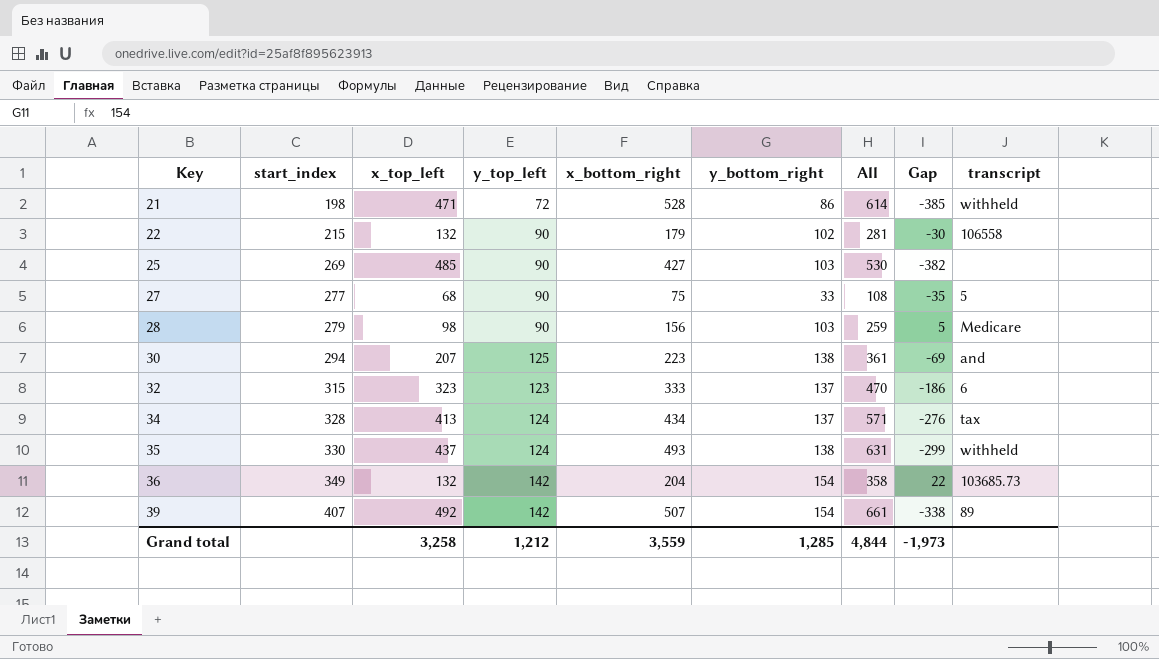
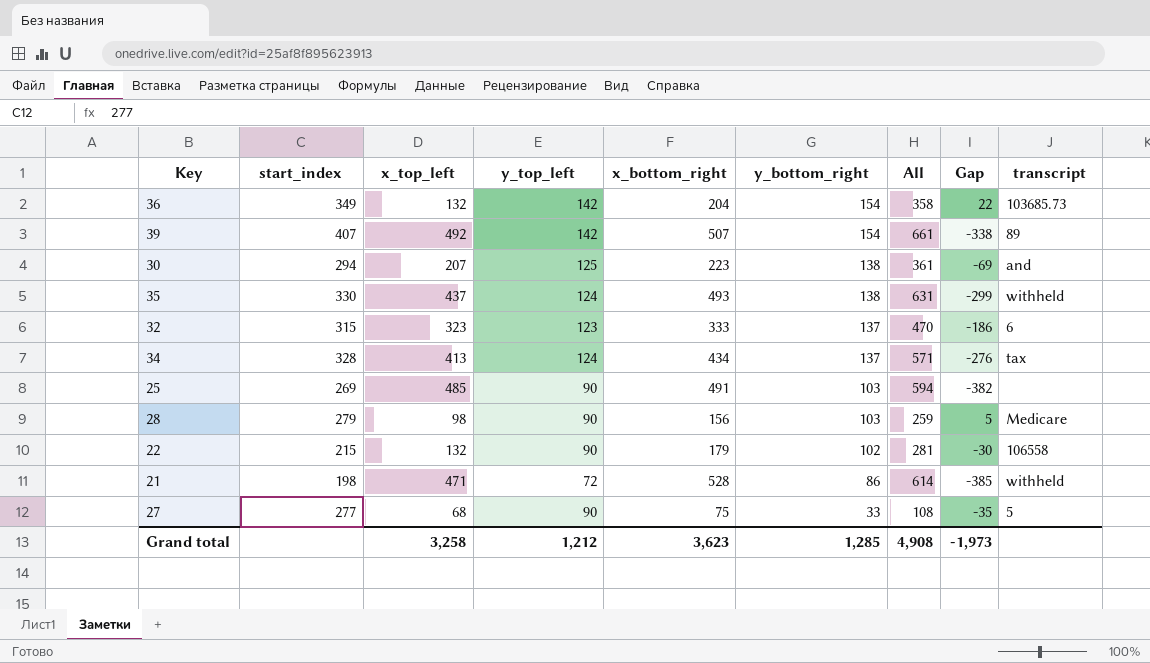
row order: Key ascending -> y_bottom_right descending
25 | x_bottom_right: 427 -> 491
25 | All: 530 -> 594
Grand total | x_bottom_right: 3,559 -> 3,623
Grand total | All: 4,844 -> 4,908

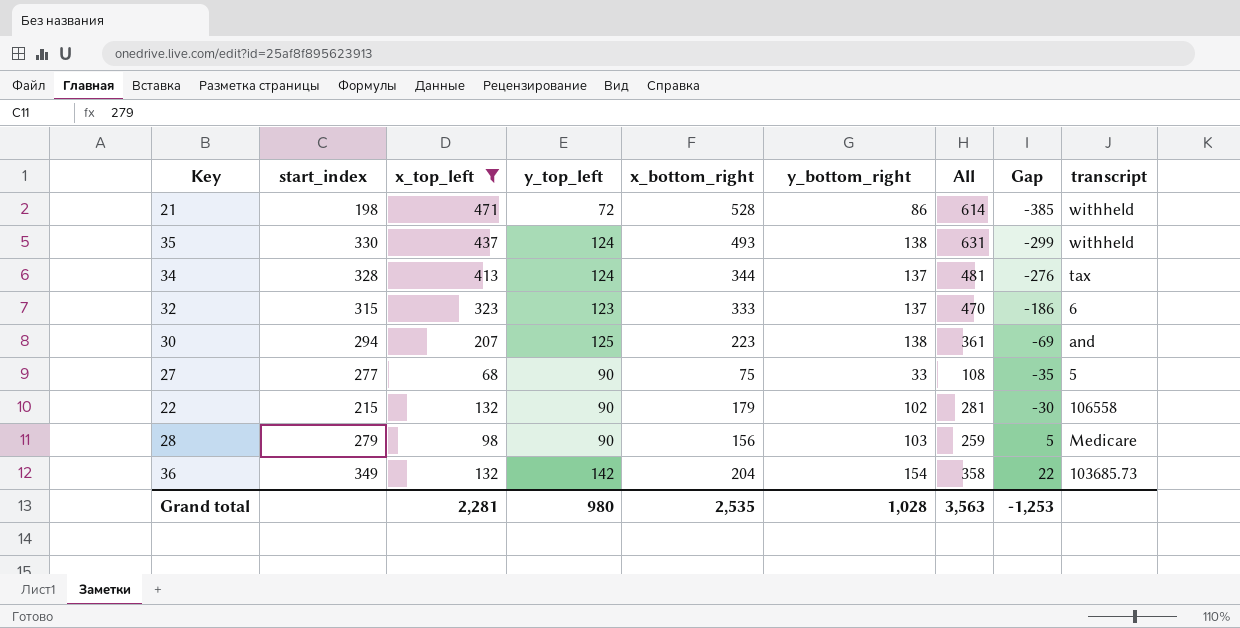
filter: none -> x_top_left <= 471
row order: y_bottom_right descending -> Gap ascending
34 | x_bottom_right: 434 -> 344
34 | All: 571 -> 481
Grand total | x_top_left: 3,258 -> 2,281
Grand total | y_top_left: 1,212 -> 980
Grand total | x_bottom_right: 3,623 -> 2,535
Grand total | y_bottom_right: 1,285 -> 1,028
Grand total | All: 4,908 -> 3,563
Grand total | Gap: -1,973 -> -1,253

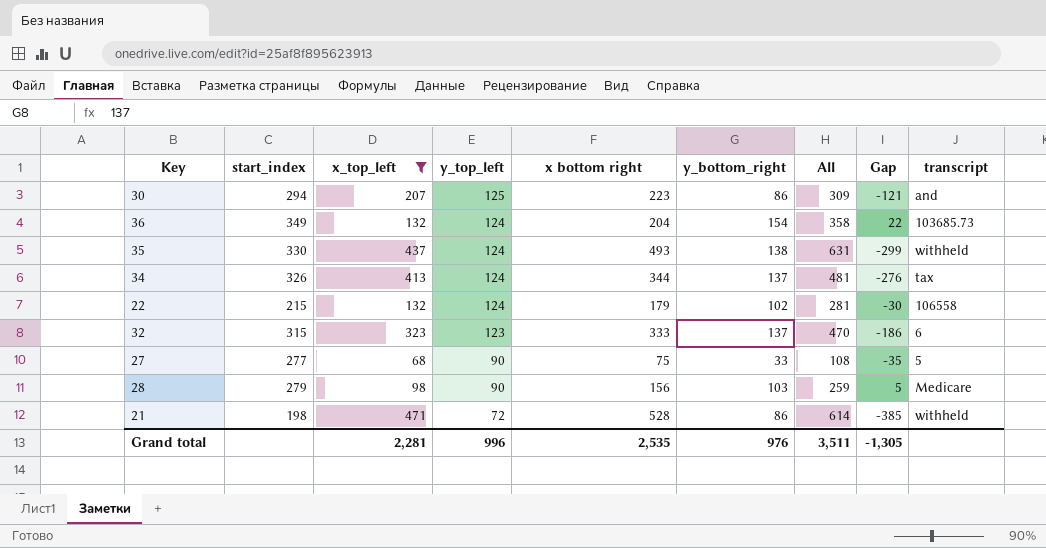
row order: Gap ascending -> y_top_left descending
column name: x_bottom_right -> x bottom right
30 | y_bottom_right: 138 -> 86
30 | All: 361 -> 309
30 | Gap: -69 -> -121
36 | y_top_left: 142 -> 124
34 | start_index: 328 -> 326
22 | y_top_left: 90 -> 124
Grand total | y_top_left: 980 -> 996
Grand total | y_bottom_right: 1,028 -> 976
Grand total | All: 3,563 -> 3,511
Grand total | Gap: -1,253 -> -1,305

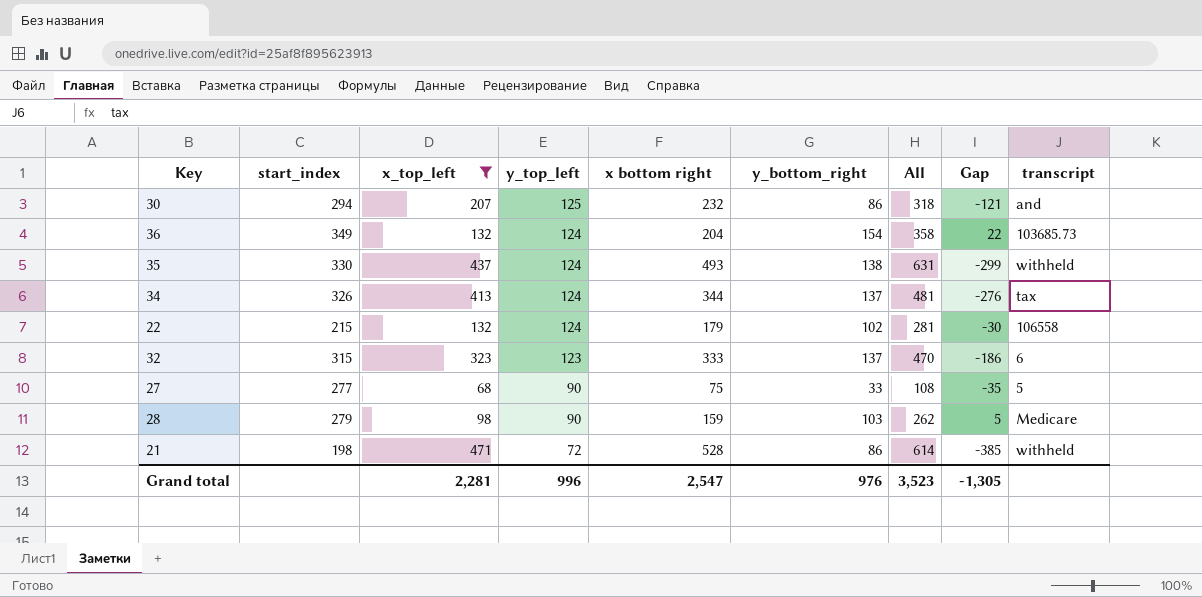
30 | x bottom right: 223 -> 232
30 | All: 309 -> 318
28 | x bottom right: 156 -> 159
28 | All: 259 -> 262
Grand total | x bottom right: 2,535 -> 2,547
Grand total | All: 3,511 -> 3,523

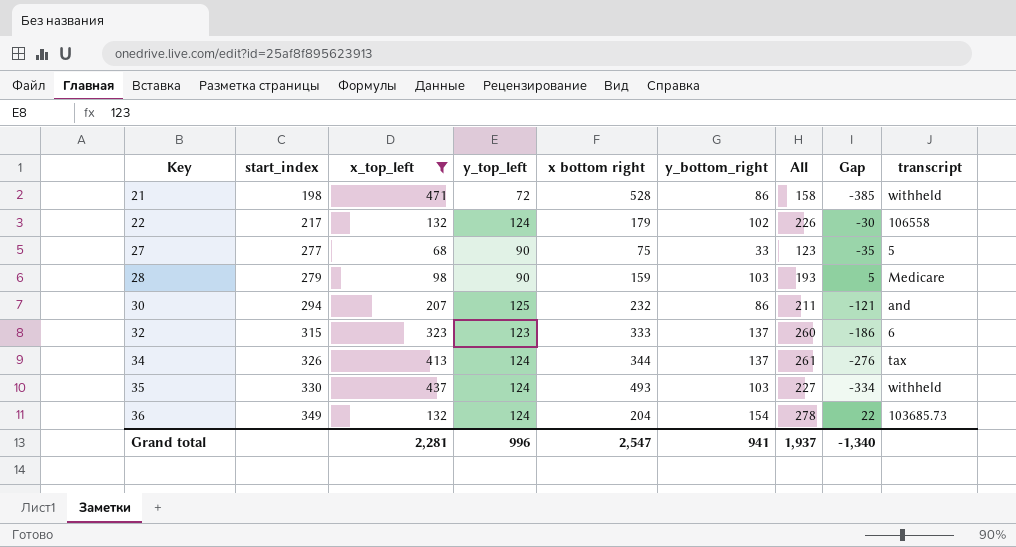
row order: y_top_left descending -> Key ascending
column All | formula: [x bottom right] + [y_bottom_right] -> [y_top_left] + [y_bottom_right]
22 | start_index: 215 -> 217
35 | y_bottom_right: 138 -> 103
35 | Gap: -299 -> -334
Grand total | y_bottom_right: 976 -> 941
Grand total | All: 3,523 -> 1,937
Grand total | Gap: -1,305 -> -1,340

